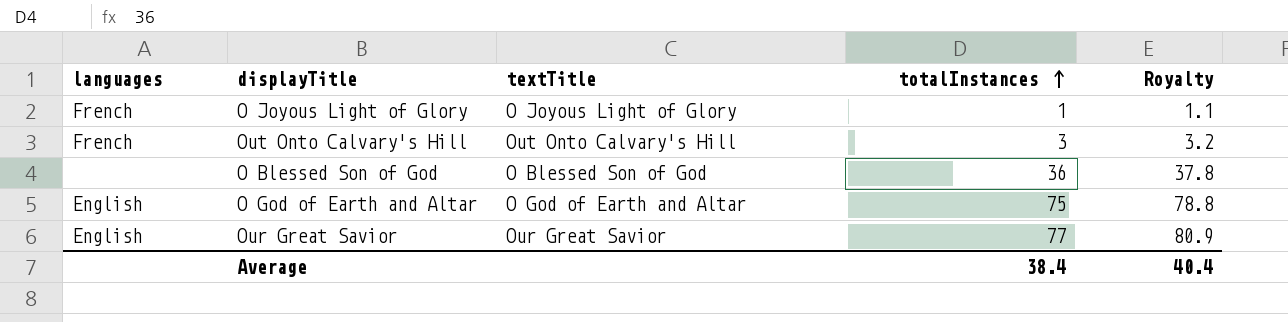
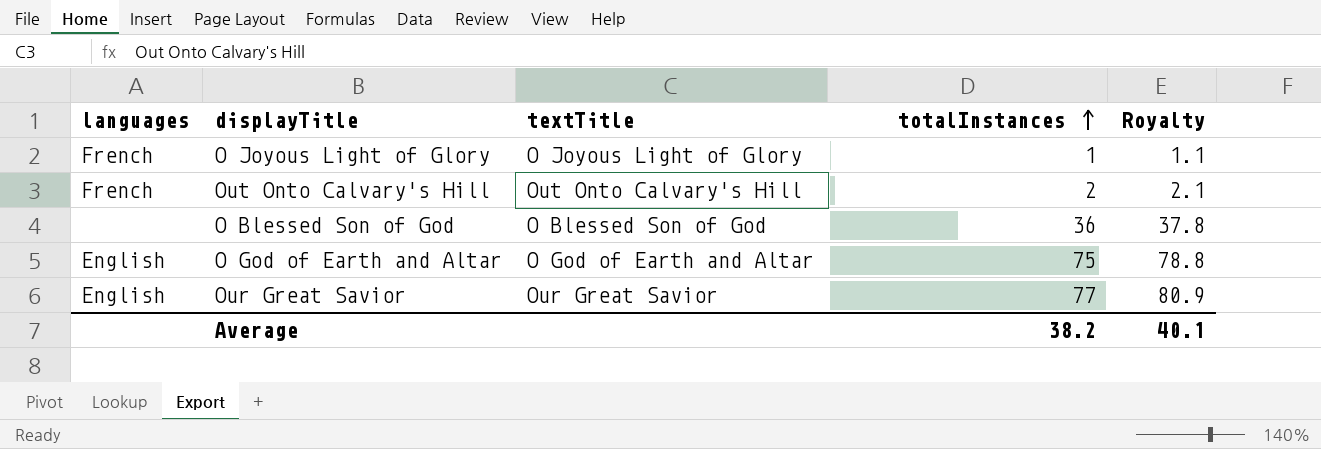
Out Onto Calvary's Hill | totalInstances: 3 -> 2
Out Onto Calvary's Hill | Royalty: 3.2 -> 2.1
Average | totalInstances: 38.4 -> 38.2
Average | Royalty: 40.4 -> 40.1

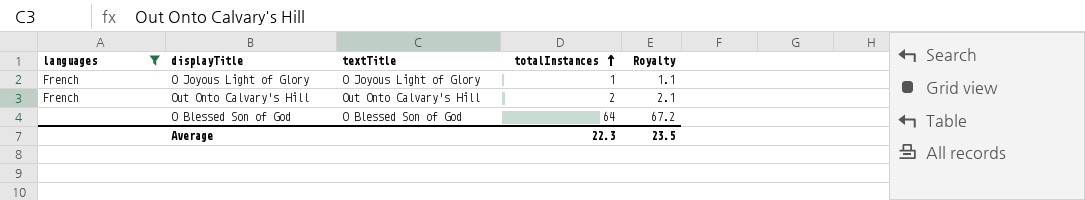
filter: none -> languages != English
O Blessed Son of God | totalInstances: 36 -> 64
O Blessed Son of God | Royalty: 37.8 -> 67.2
Average | totalInstances: 38.2 -> 22.3
Average | Royalty: 40.1 -> 23.5

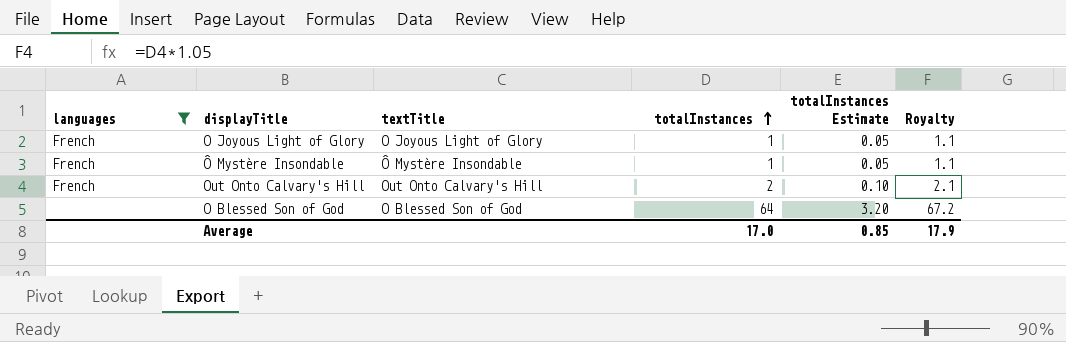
column totalInstances Estimate | formula: none -> [totalInstances] * 0.05
row Ô Mystère Insondable: none -> French | Ô Mystère Insondable | 1 | 0.05 | 1.1
Average | totalInstances: 22.3 -> 17.0
Average | Royalty: 23.5 -> 17.9

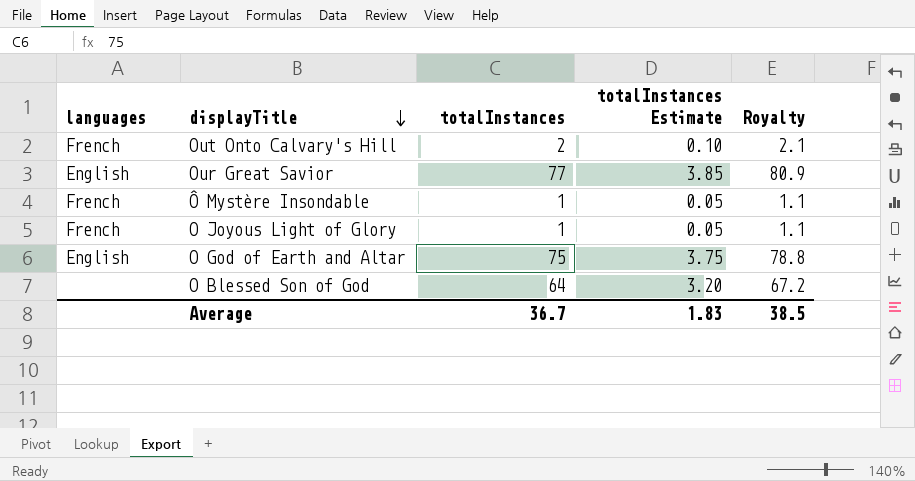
filter: languages != English -> none
row order: totalInstances ascending -> displayTitle descending
column textTitle | position: 3 -> none
Average | totalInstances: 17.0 -> 36.7
Average | totalInstances Estimate: 0.85 -> 1.83
Average | Royalty: 17.9 -> 38.5

